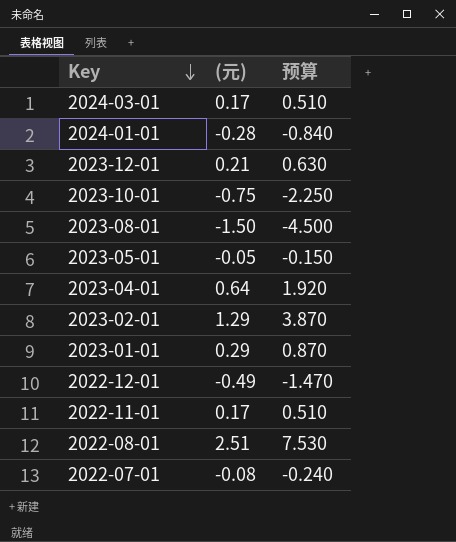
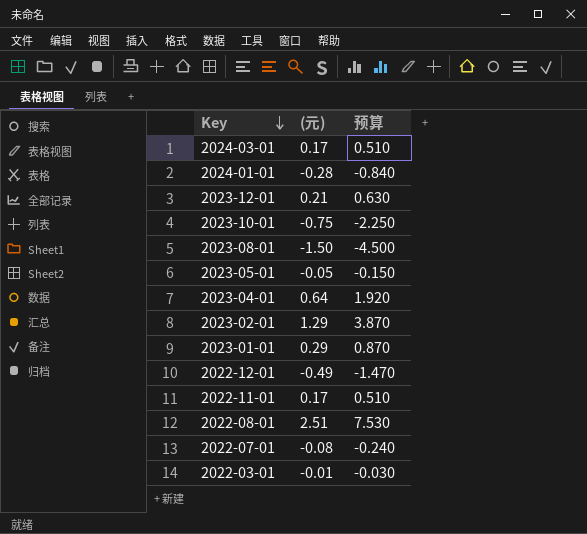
row 2022-03-01: none -> -0.01 | -0.030

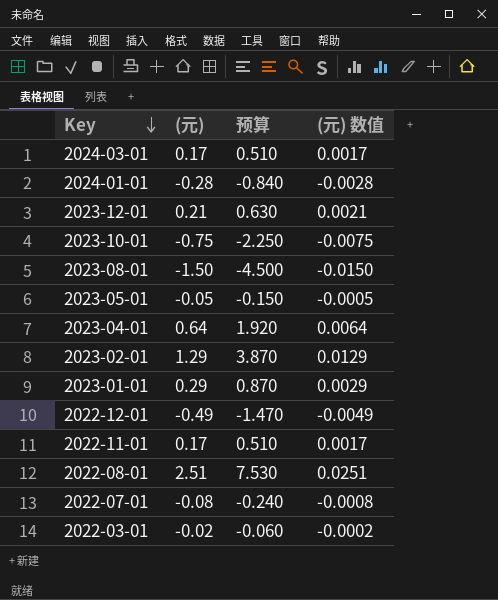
column (元) 数值 | formula: none -> [(元)] * 0.01
2022-03-01 | (元): -0.01 -> -0.02
2022-03-01 | 预算: -0.030 -> -0.060

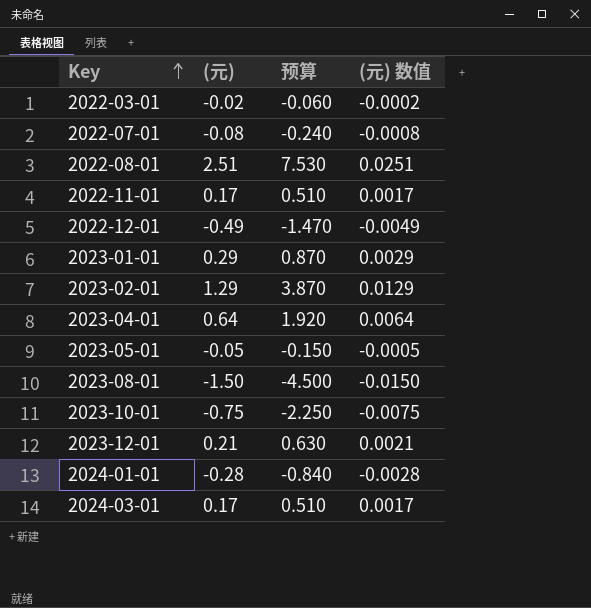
row order: Key descending -> Key ascending

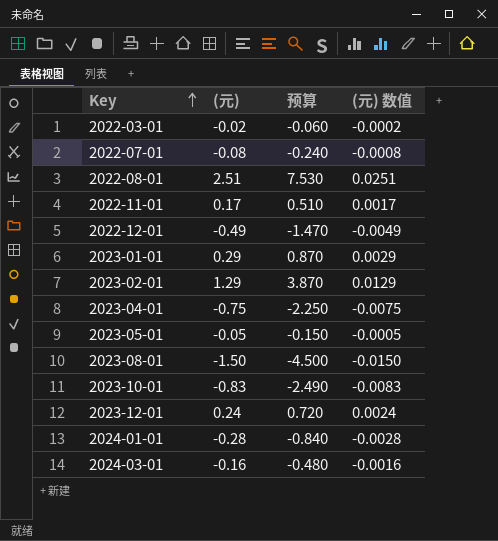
2023-04-01 | (元): 0.64 -> -0.75
2023-04-01 | 预算: 1.920 -> -2.250
2023-04-01 | (元) 数值: 0.0064 -> -0.0075
2023-10-01 | (元): -0.75 -> -0.83
2023-10-01 | 预算: -2.250 -> -2.490
2023-10-01 | (元) 数值: -0.0075 -> -0.0083
2023-12-01 | (元): 0.21 -> 0.24
2023-12-01 | 预算: 0.630 -> 0.720
2023-12-01 | (元) 数值: 0.0021 -> 0.0024
2024-03-01 | (元): 0.17 -> -0.16
2024-03-01 | 预算: 0.510 -> -0.480
2024-03-01 | (元) 数值: 0.0017 -> -0.0016

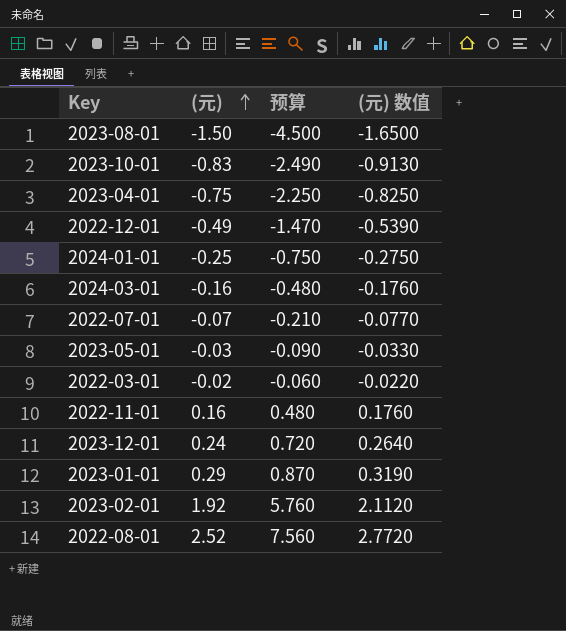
row order: Key ascending -> (元) ascending
column (元) 数值 | formula: [(元)] * 0.01 -> [(元)] * 1.1
2024-01-01 | (元): -0.28 -> -0.25
2024-01-01 | 预算: -0.840 -> -0.750
2022-07-01 | (元): -0.08 -> -0.07
2022-07-01 | 预算: -0.240 -> -0.210
2023-05-01 | (元): -0.05 -> -0.03
2023-05-01 | 预算: -0.150 -> -0.090
2022-11-01 | (元): 0.17 -> 0.16
2022-11-01 | 预算: 0.510 -> 0.480
2023-02-01 | (元): 1.29 -> 1.92
2023-02-01 | 预算: 3.870 -> 5.760
2022-08-01 | (元): 2.51 -> 2.52
2022-08-01 | 预算: 7.530 -> 7.560

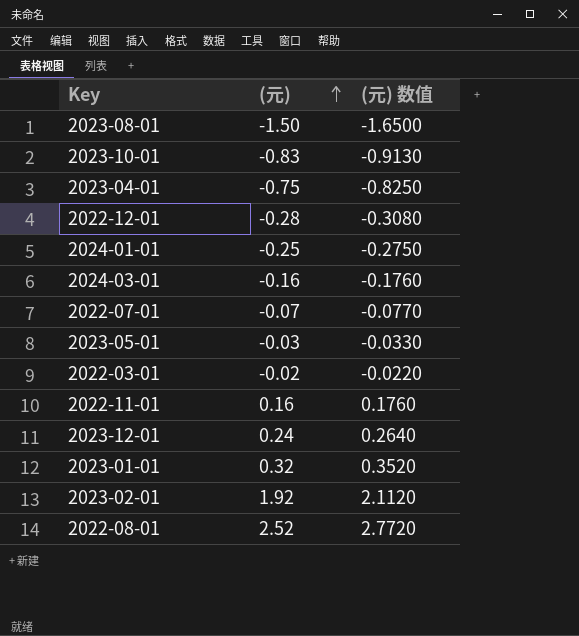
column 预算 | formula: [(元)] * 3 -> none
2022-12-01 | (元): -0.49 -> -0.28
2022-12-01 | (元) 数值: -0.5390 -> -0.3080
2023-01-01 | (元): 0.29 -> 0.32
2023-01-01 | (元) 数值: 0.3190 -> 0.3520

